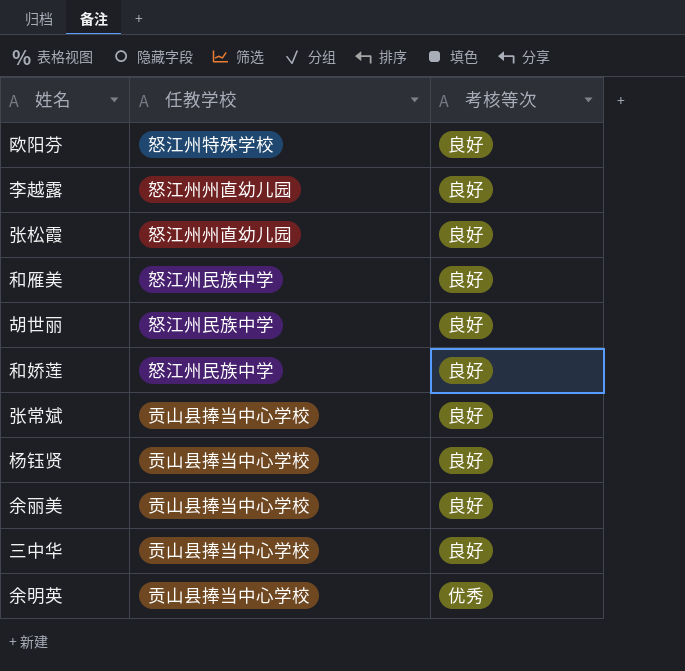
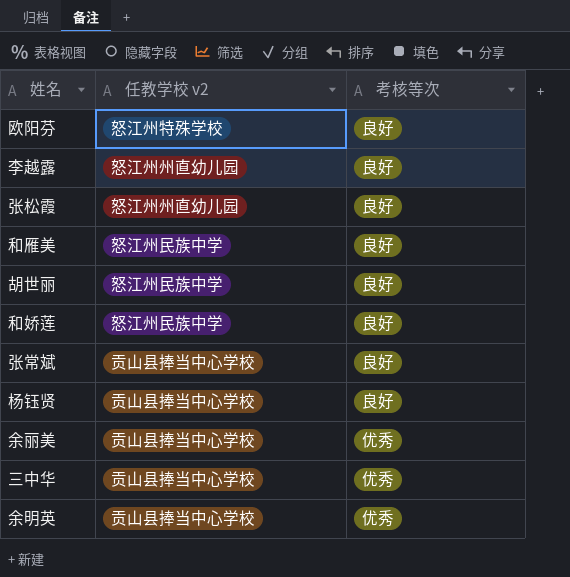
column name: 任教学校 -> 任教学校 v2
余丽美 | 考核等次: 良好 -> 优秀
三中华 | 考核等次: 良好 -> 优秀

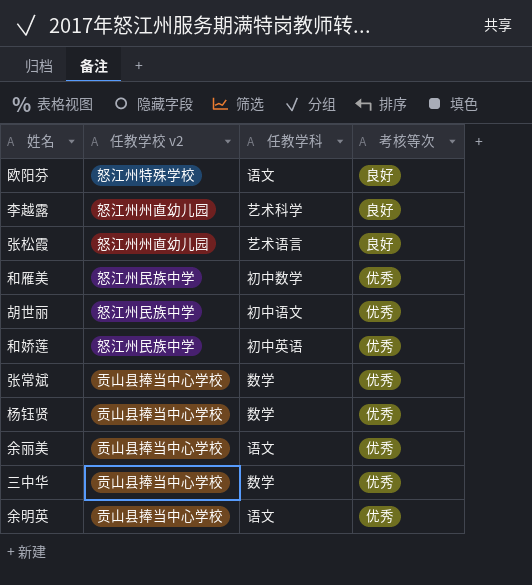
column 任教学科 | position: none -> 3
和雁美 | 考核等次: 良好 -> 优秀
胡世丽 | 考核等次: 良好 -> 优秀
和娇莲 | 考核等次: 良好 -> 优秀
张常斌 | 考核等次: 良好 -> 优秀
杨钰贤 | 考核等次: 良好 -> 优秀

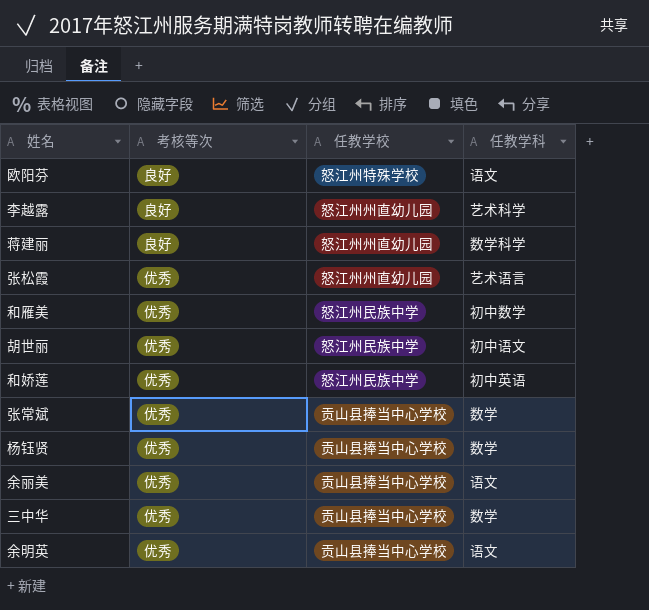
column 考核等次 | position: 4 -> 2
column name: 任教学校 v2 -> 任教学校
row 蒋建丽: none -> 良好 | 怒江州州直幼儿园 | 数学科学
张松霞 | 考核等次: 良好 -> 优秀

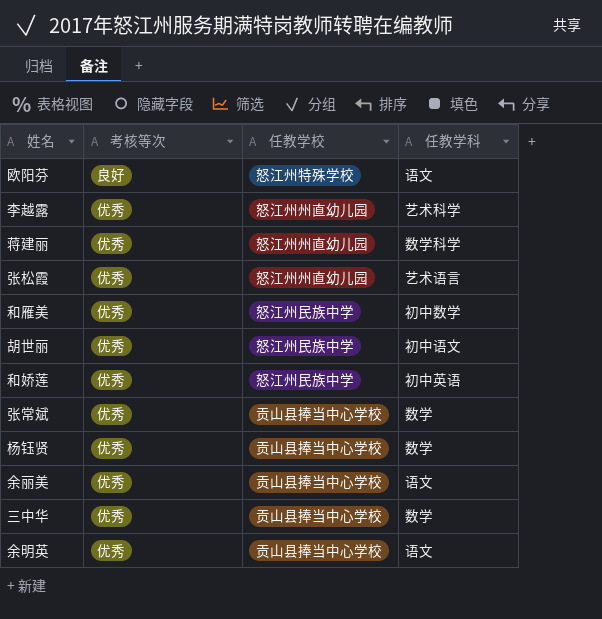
李越露 | 考核等次: 良好 -> 优秀
蒋建丽 | 考核等次: 良好 -> 优秀

